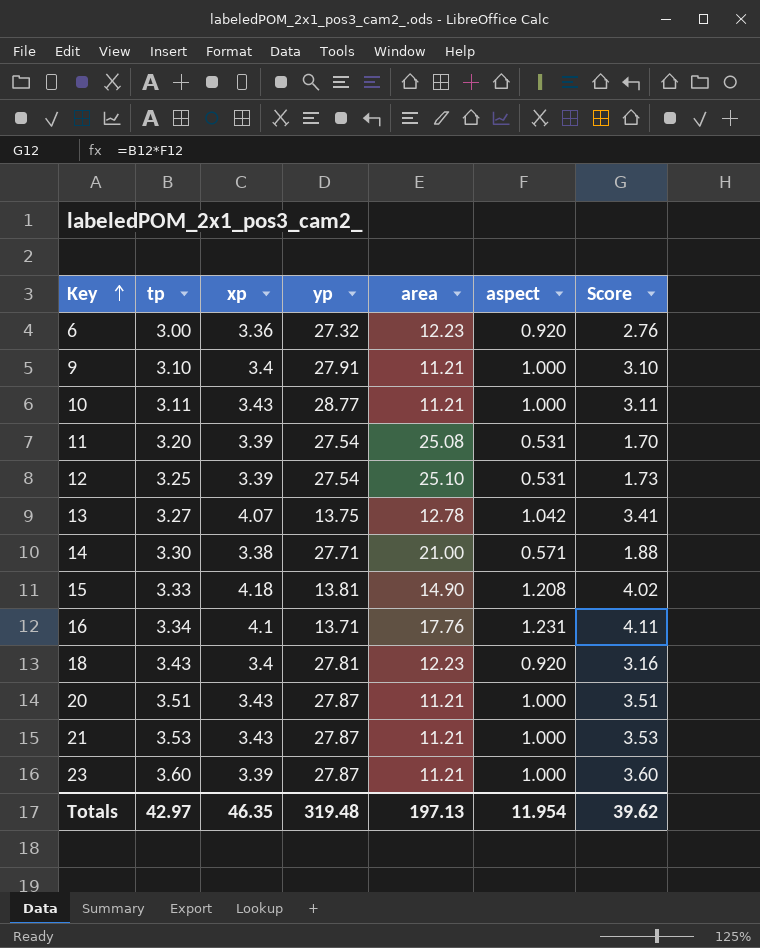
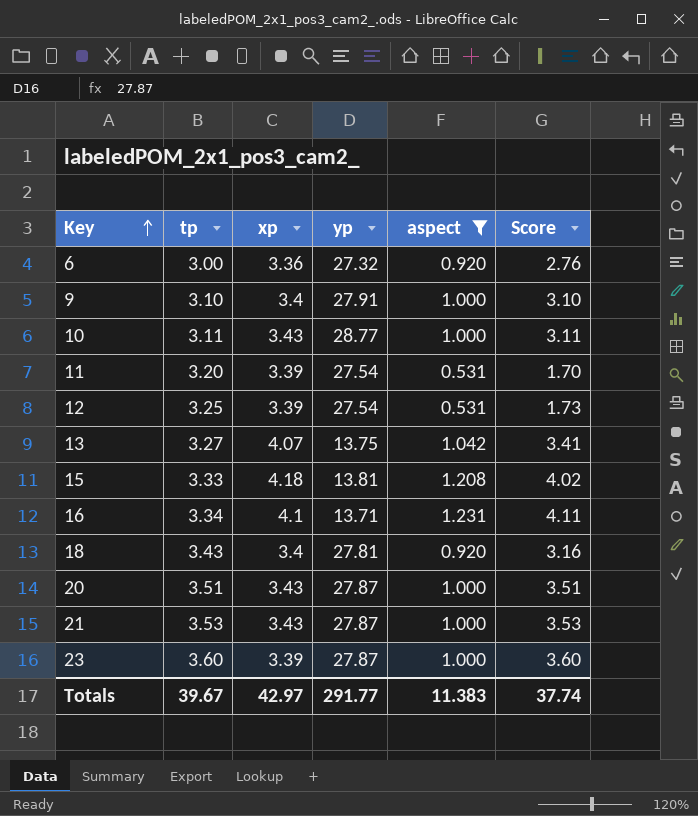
filter: none -> aspect != 0.571
column area | position: 5 -> none
Totals | tp: 42.97 -> 39.67
Totals | xp: 46.35 -> 42.97
Totals | yp: 319.48 -> 291.77
Totals | aspect: 11.954 -> 11.383
Totals | Score: 39.62 -> 37.74

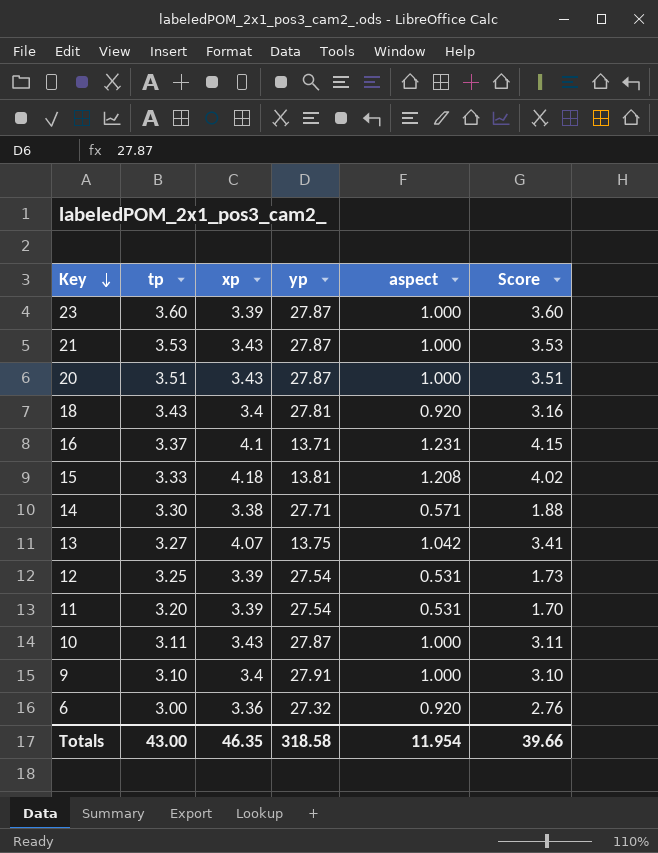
filter: aspect != 0.571 -> none
row order: Key ascending -> Key descending
16 | tp: 3.34 -> 3.37
16 | Score: 4.11 -> 4.15
10 | yp: 28.77 -> 27.87
Totals | tp: 39.67 -> 43.00
Totals | xp: 42.97 -> 46.35
Totals | yp: 291.77 -> 318.58
Totals | aspect: 11.383 -> 11.954
Totals | Score: 37.74 -> 39.66

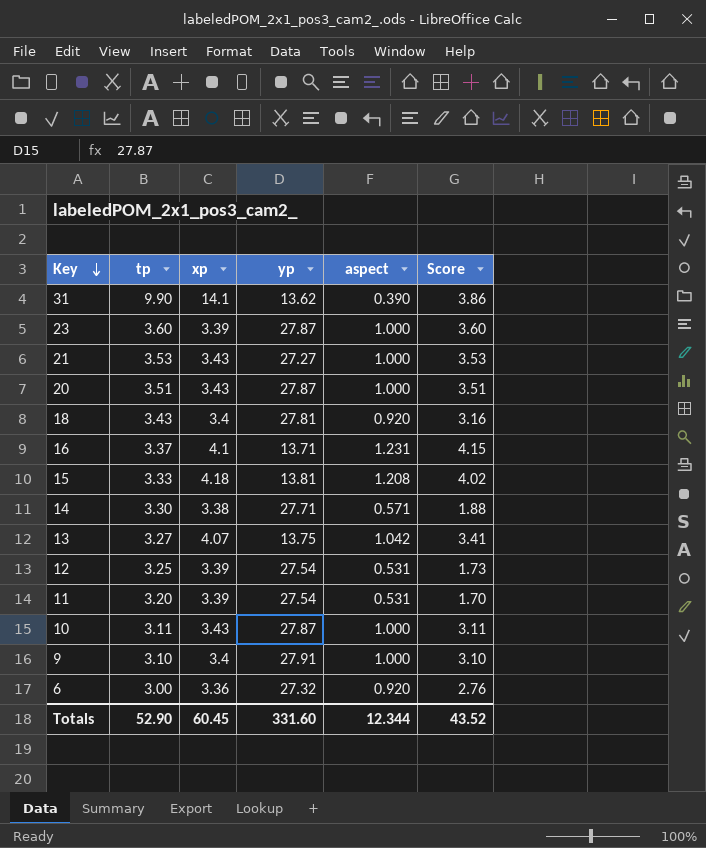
row 31: none -> 9.90 | 14.1 | 13.62 | 0.390 | 3.86
21 | yp: 27.87 -> 27.27
Totals | tp: 43.00 -> 52.90
Totals | xp: 46.35 -> 60.45
Totals | yp: 318.58 -> 331.60
Totals | aspect: 11.954 -> 12.344
Totals | Score: 39.66 -> 43.52

